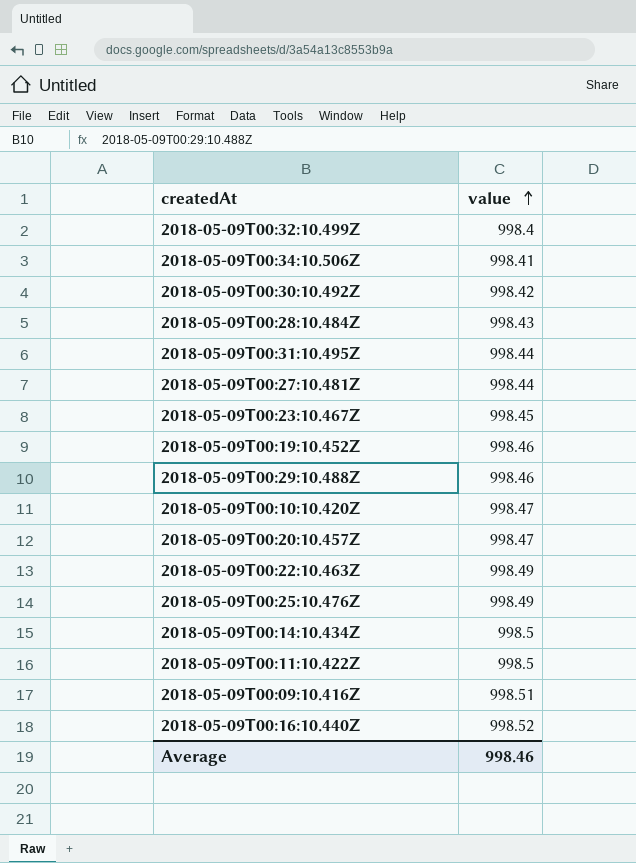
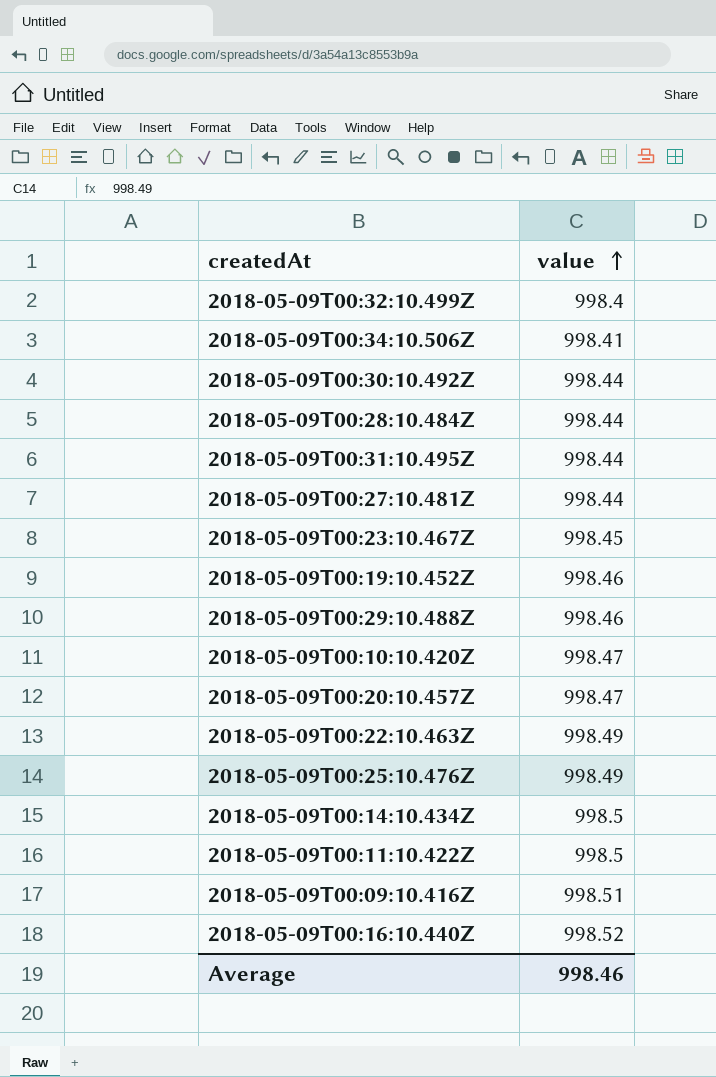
2018-05-09T00:30:10.492Z | value: 998.42 -> 998.44
2018-05-09T00:28:10.484Z | value: 998.43 -> 998.44

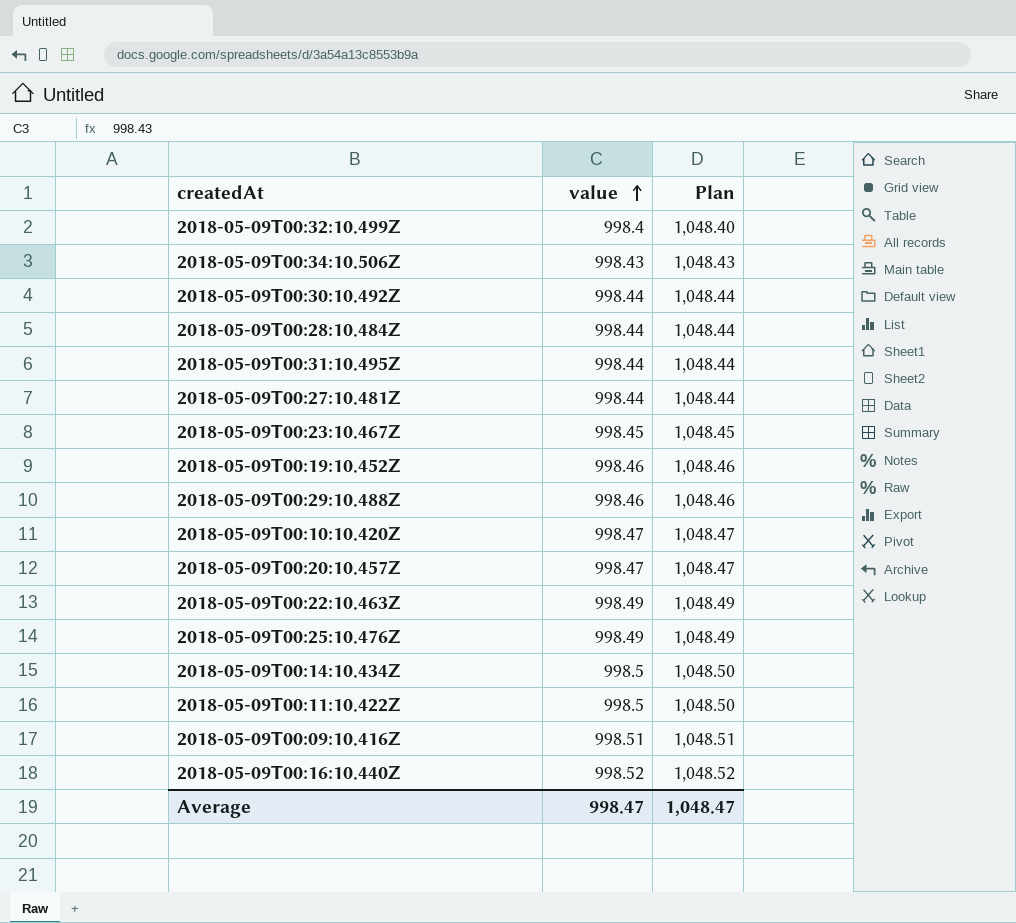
column Plan | formula: none -> [value] + 50
2018-05-09T00:34:10.506Z | value: 998.41 -> 998.43
Average | value: 998.46 -> 998.47

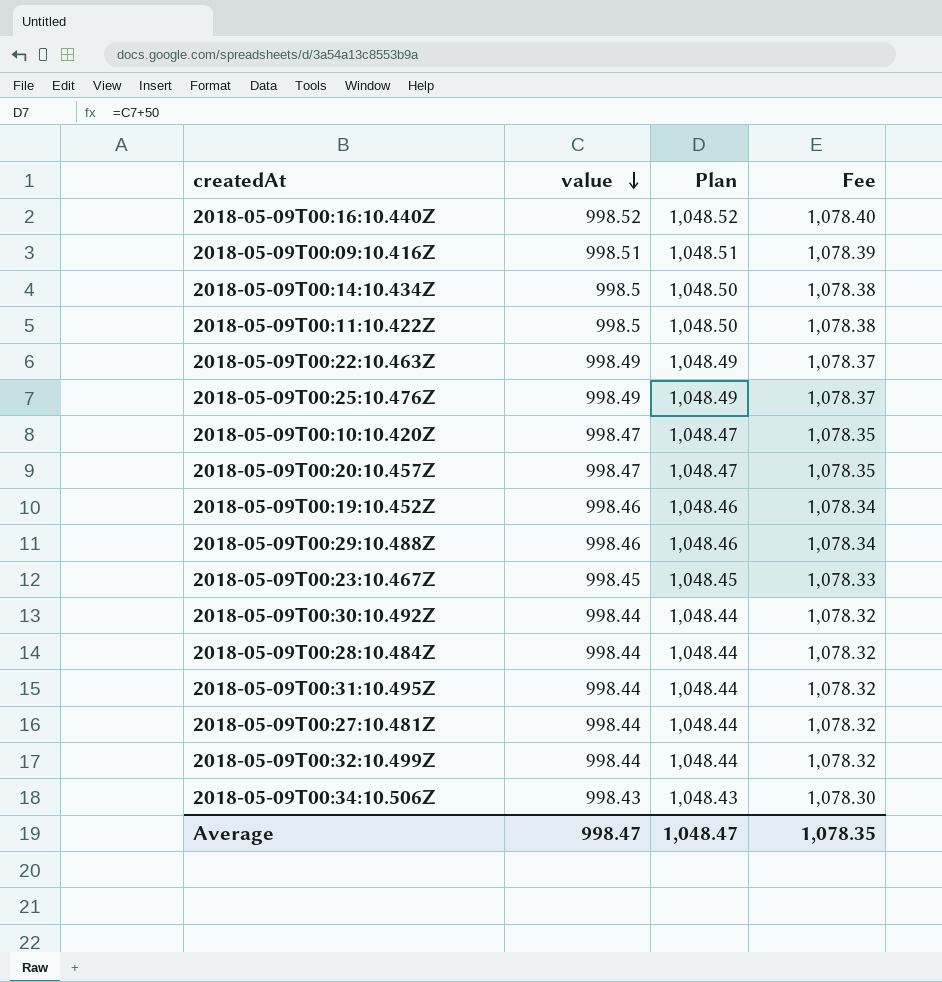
row order: value ascending -> value descending
column Fee | formula: none -> [value] * 1.08
2018-05-09T00:32:10.499Z | value: 998.4 -> 998.44
2018-05-09T00:32:10.499Z | Plan: 1,048.40 -> 1,048.44

